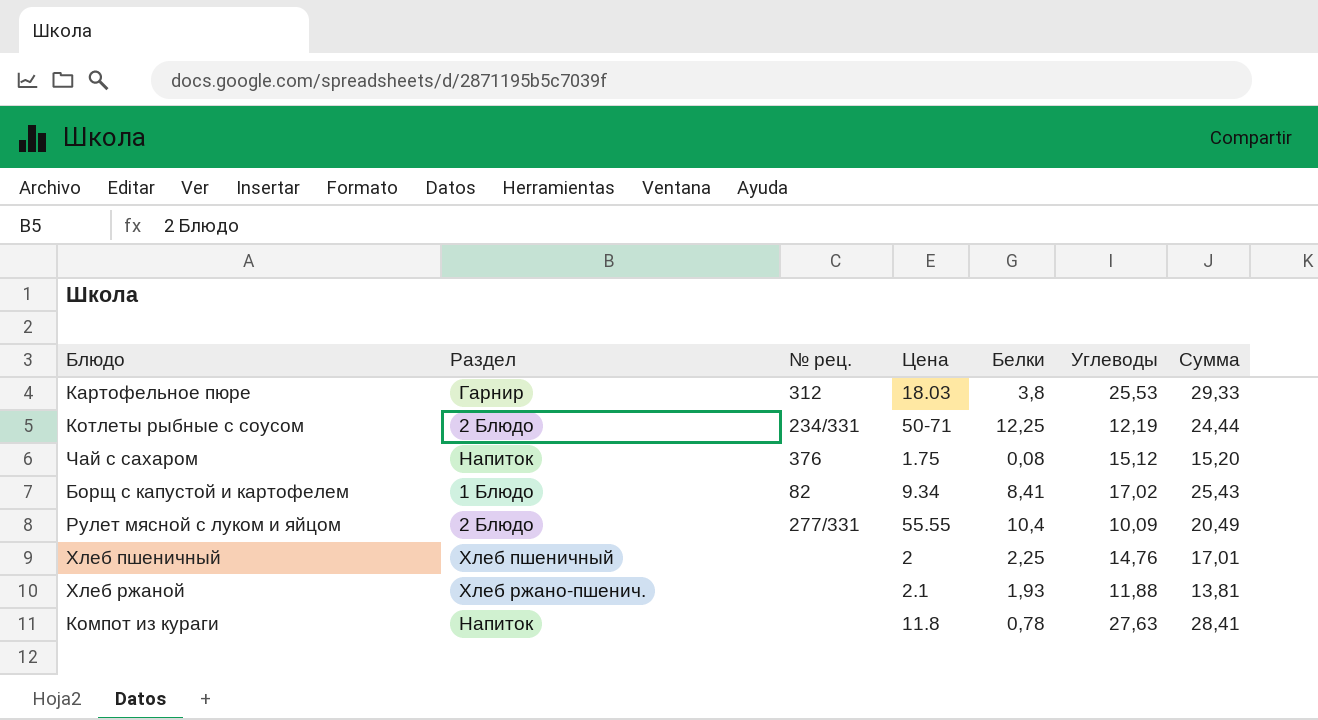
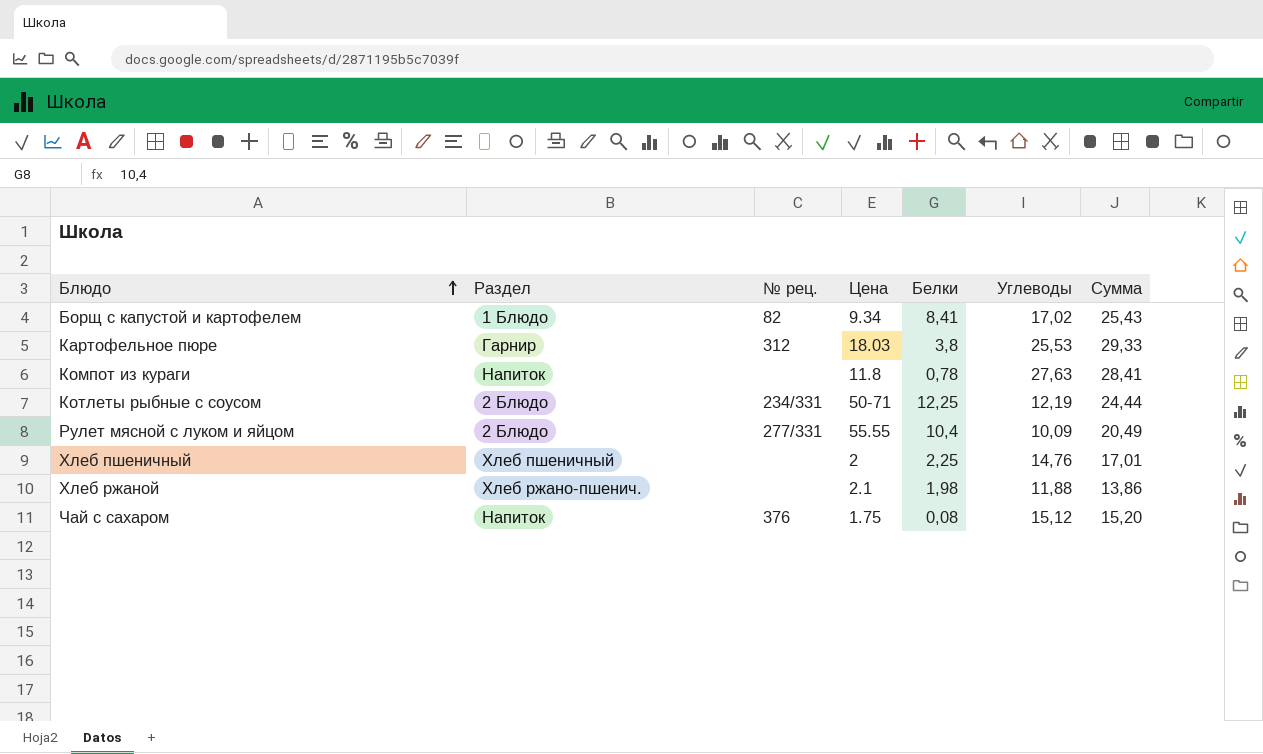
row order: none -> Блюдо ascending
Хлеб ржаной | Белки: 1,93 -> 1,98
Хлеб ржаной | Сумма: 13,81 -> 13,86

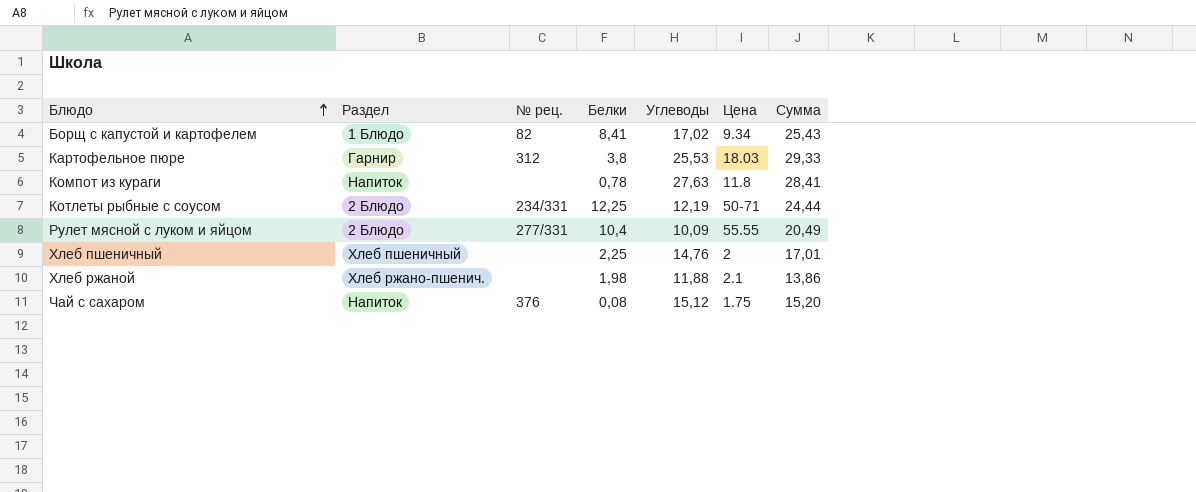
column Цена | position: 4 -> 6

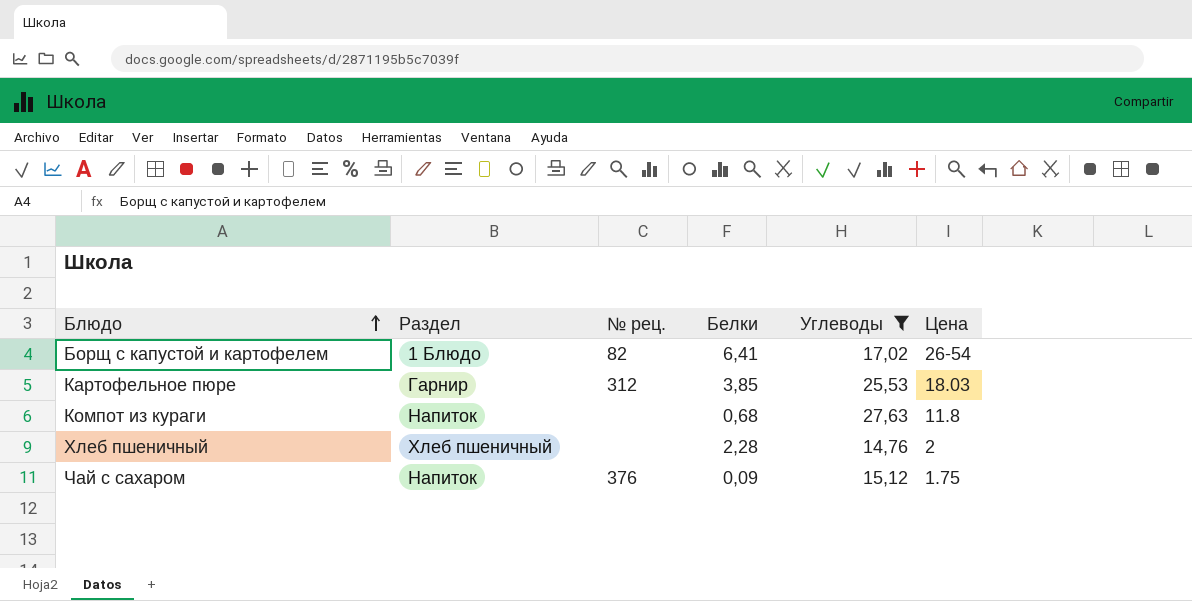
filter: none -> Углеводы >= 14,76
column Сумма | formula: [Белки] + [Углеводы] -> none
Борщ с капустой и картофелем | Белки: 8,41 -> 6,41
Борщ с капустой и картофелем | Цена: 9.34 -> 26-54
Картофельное пюре | Белки: 3,8 -> 3,85
Компот из кураги | Белки: 0,78 -> 0,68
Хлеб пшеничный | Белки: 2,25 -> 2,28
Чай с сахаром | Белки: 0,08 -> 0,09

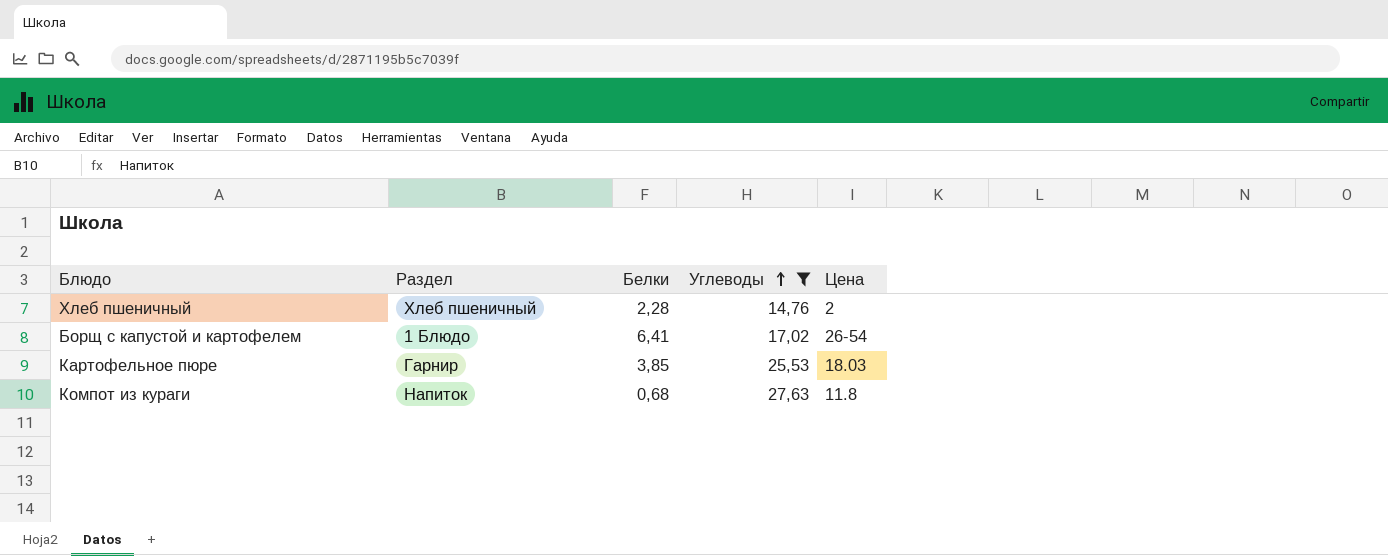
row order: Блюдо ascending -> Углеводы ascending
column № рец. | position: 3 -> none
row Чай с сахаром: Напиток | 376 | 0,09 | 15,12 | 1.75 -> none

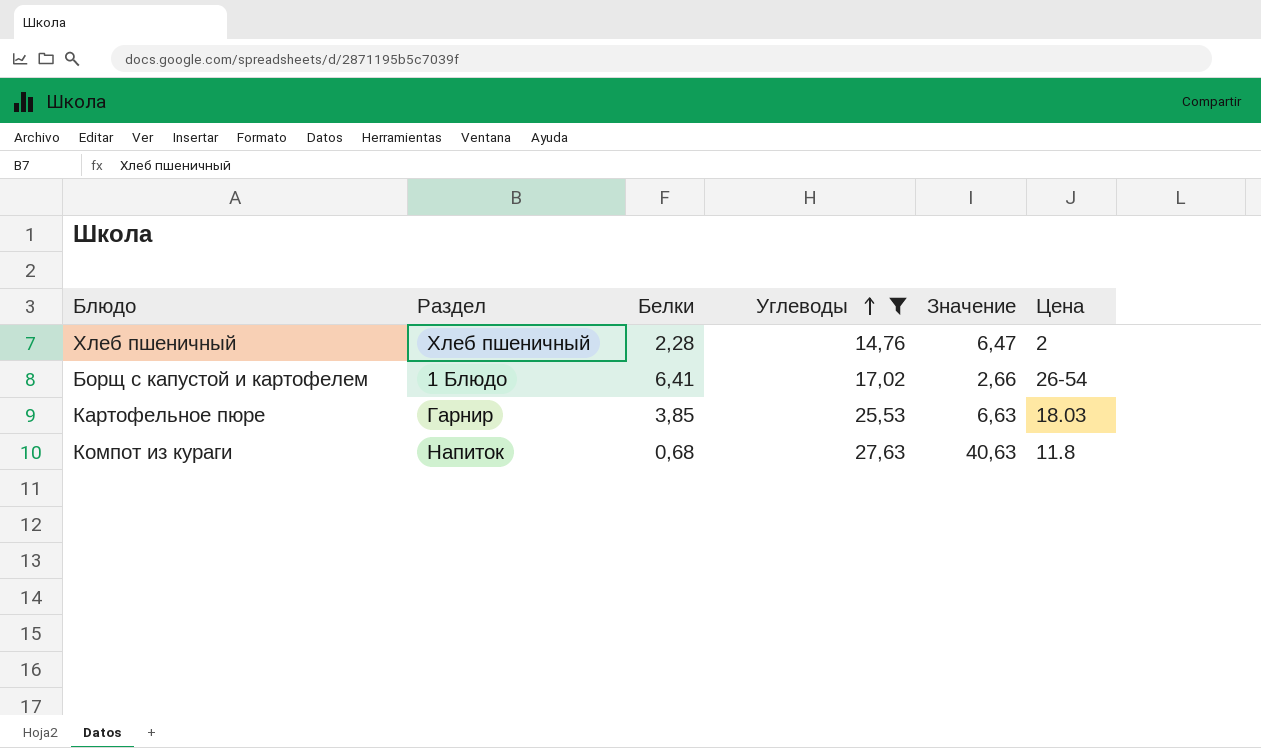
column Значение | formula: none -> [Углеводы] / [Белки]

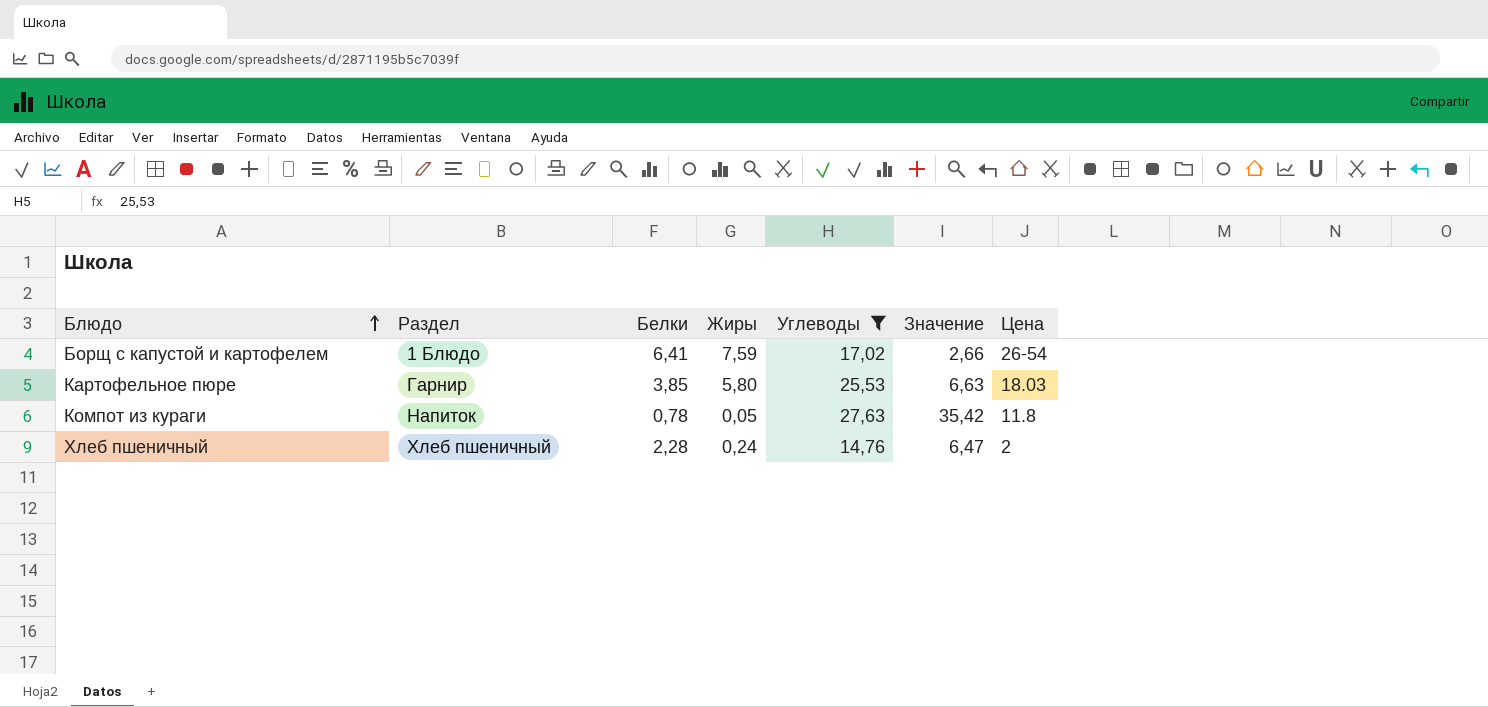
row order: Углеводы ascending -> Блюдо ascending
column Жиры | position: none -> 4
Компот из кураги | Белки: 0,68 -> 0,78
Компот из кураги | Значение: 40,63 -> 35,42

